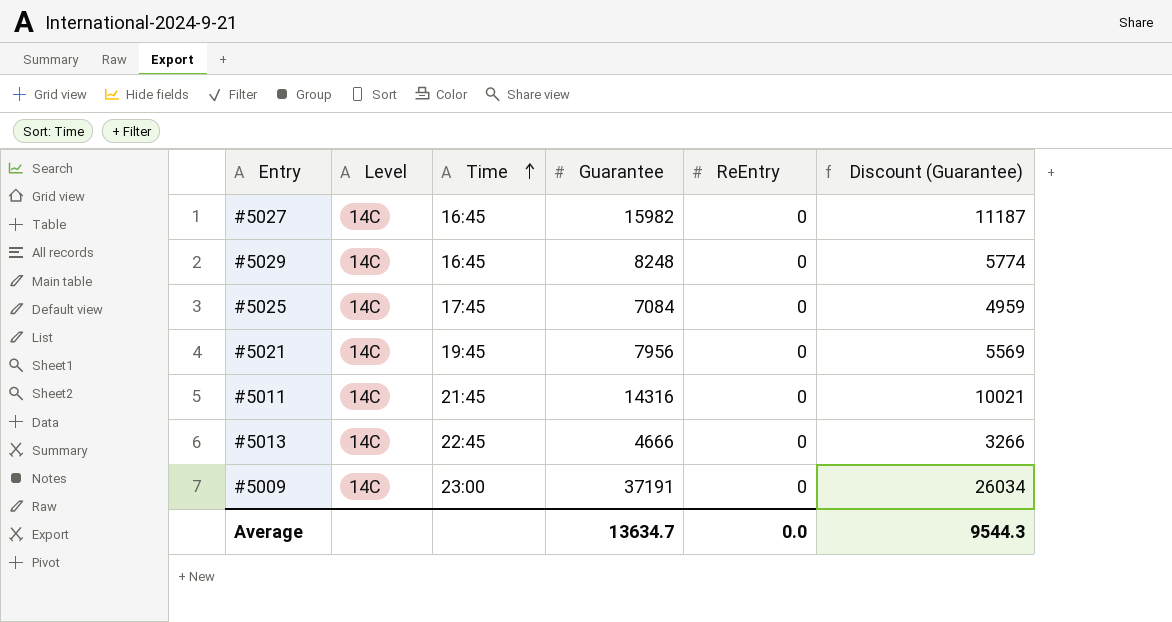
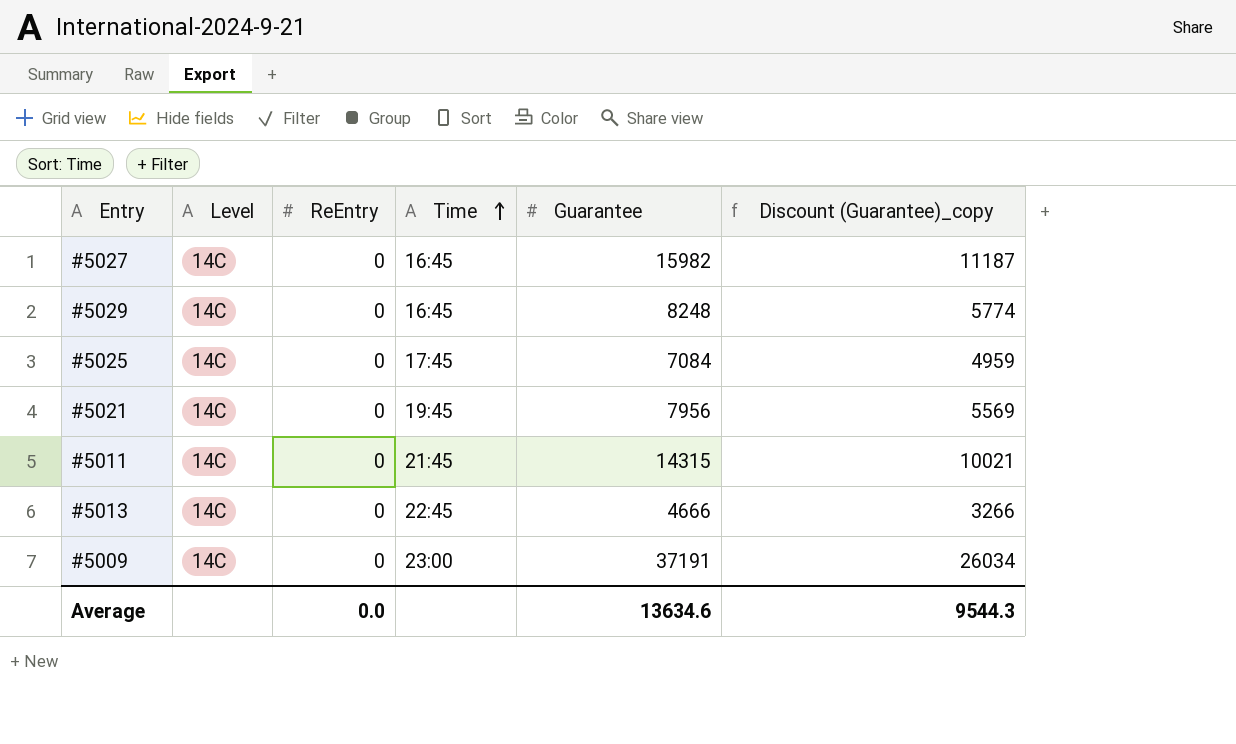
column ReEntry | position: 5 -> 3
column name: Discount (Guarantee) -> Discount (Guarantee)_copy
#5011 | Guarantee: 14316 -> 14315
Average | Guarantee: 13634.7 -> 13634.6

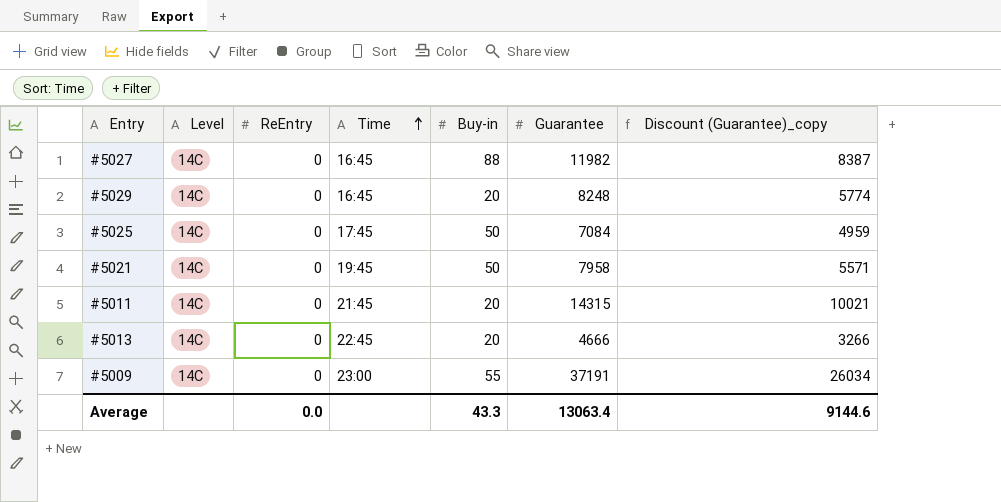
column Buy-in | position: none -> 5
#5027 | Guarantee: 15982 -> 11982
#5027 | Discount (Guarantee)_copy: 11187 -> 8387
#5021 | Guarantee: 7956 -> 7958
#5021 | Discount (Guarantee)_copy: 5569 -> 5571
Average | Guarantee: 13634.6 -> 13063.4
Average | Discount (Guarantee)_copy: 9544.3 -> 9144.6

